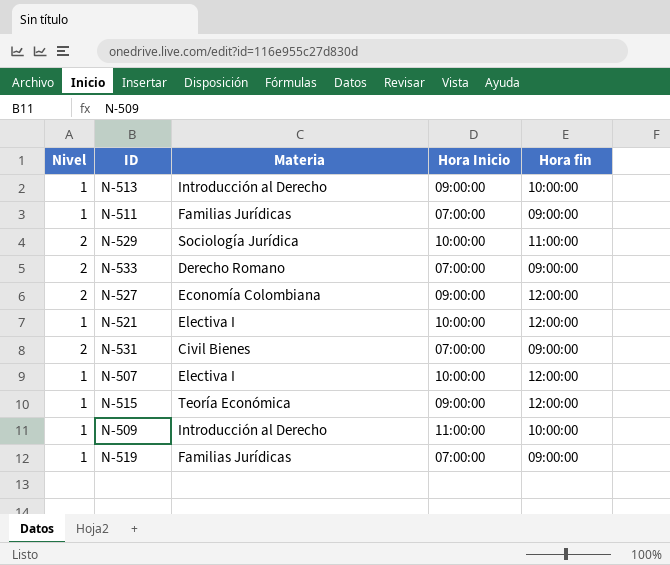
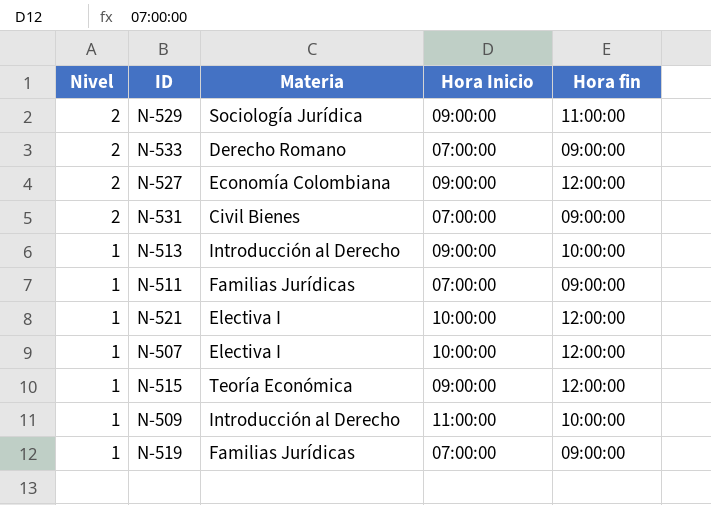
row order: none -> Nivel descending
N-529 | Hora Inicio: 10:00:00 -> 09:00:00

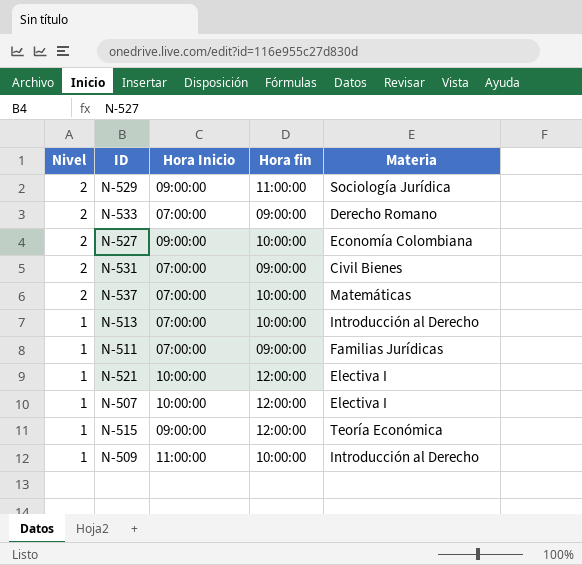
column Materia | position: 3 -> 5
row N-519: 1 | Familias Jurídicas | 07:00:00 | 09:00:00 -> none
N-527 | Hora fin: 12:00:00 -> 10:00:00
row N-537: none -> 2 | 07:00:00 | 10:00:00 | Matemáticas
N-513 | Hora Inicio: 09:00:00 -> 07:00:00

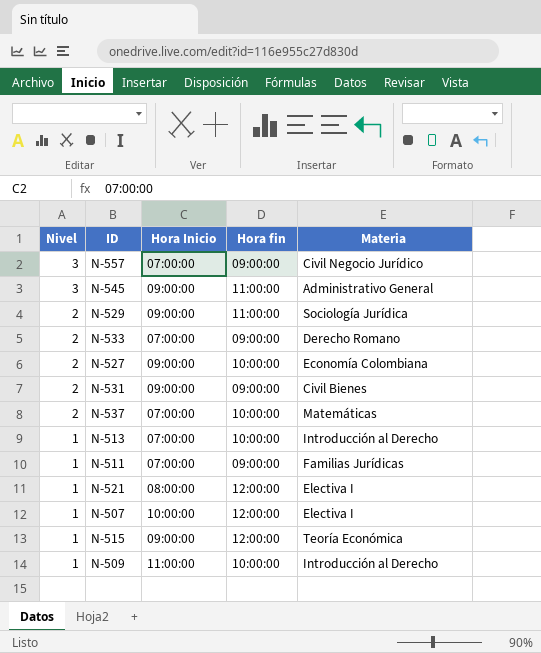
row N-557: none -> 3 | 07:00:00 | 09:00:00 | Civil Negocio Jurídico
row N-545: none -> 3 | 09:00:00 | 11:00:00 | Administrativo General
N-531 | Hora Inicio: 07:00:00 -> 09:00:00
N-521 | Hora Inicio: 10:00:00 -> 08:00:00

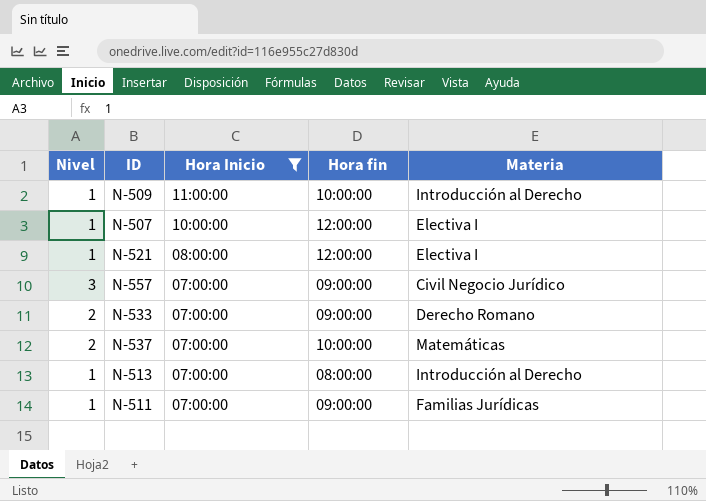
filter: none -> Hora Inicio != 09:00:00
row order: Nivel descending -> Hora Inicio descending
N-513 | Hora fin: 10:00:00 -> 08:00:00

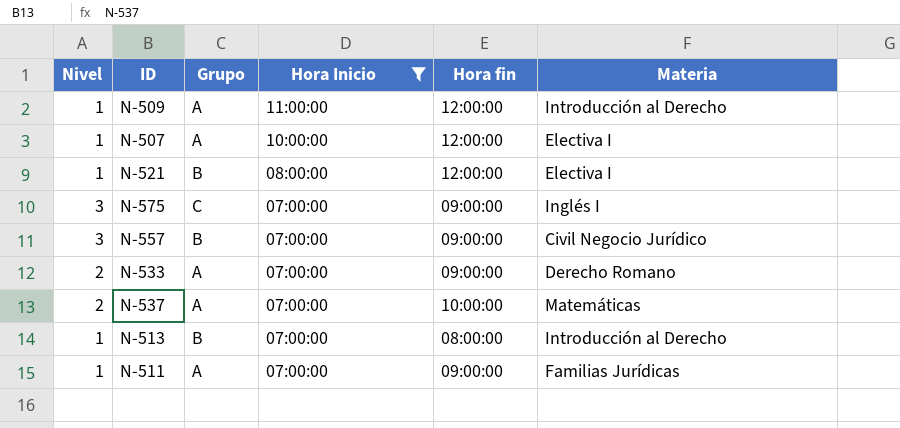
column Grupo | position: none -> 3
N-509 | Hora fin: 10:00:00 -> 12:00:00
row N-575: none -> 3 | C | 07:00:00 | 09:00:00 | Inglés I

